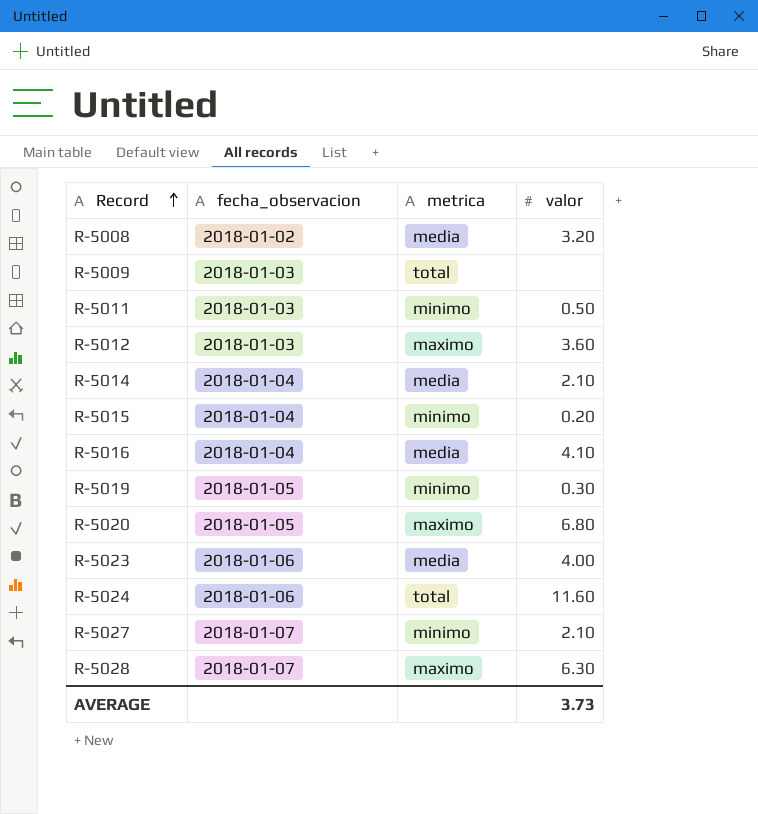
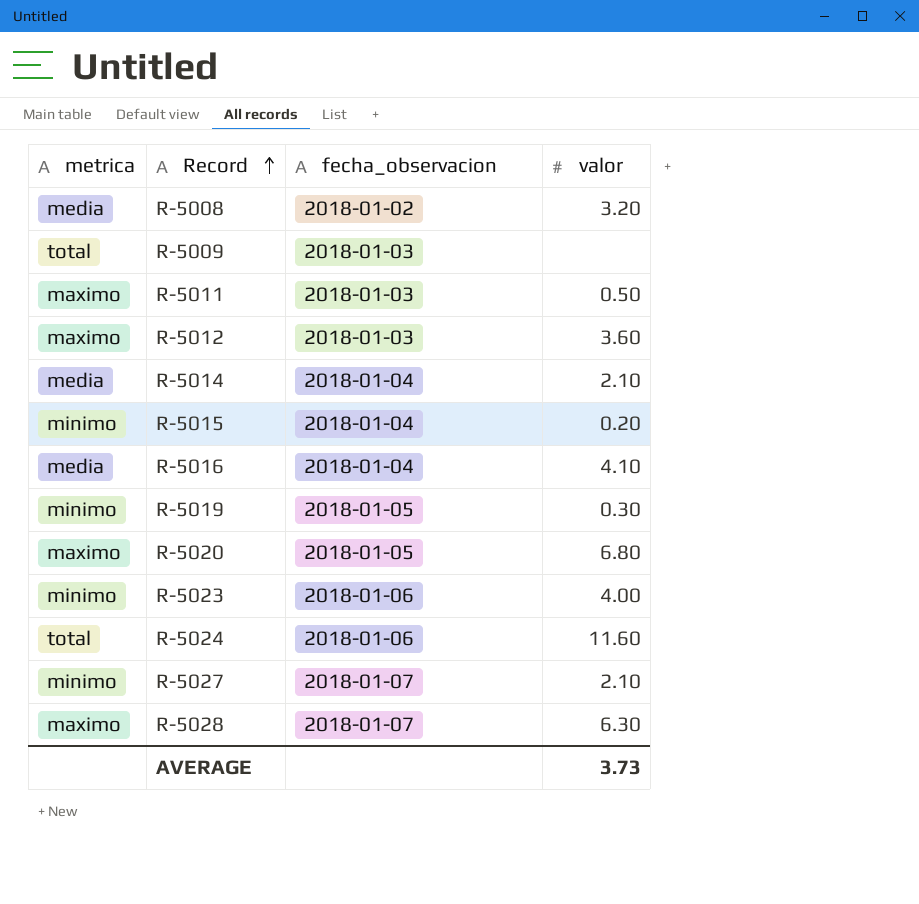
column metrica | position: 3 -> 1
R-5011 | metrica: minimo -> maximo
R-5023 | metrica: media -> minimo

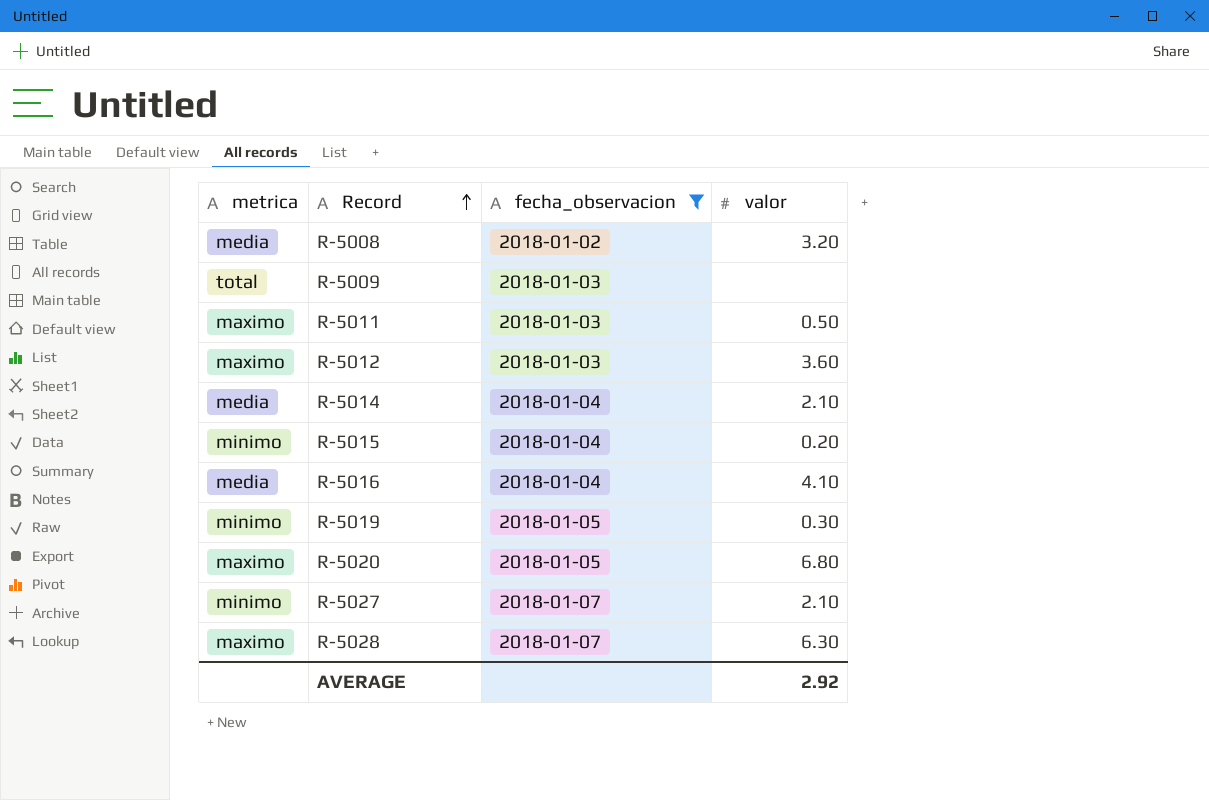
filter: none -> fecha_observacion != 2018-01-06
AVERAGE | valor: 3.73 -> 2.92

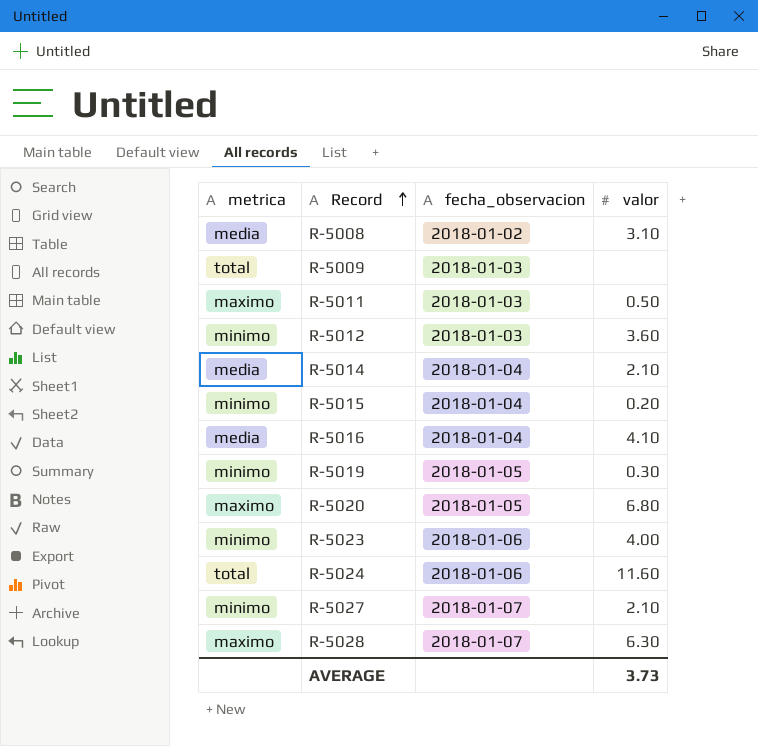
filter: fecha_observacion != 2018-01-06 -> none
R-5008 | valor: 3.20 -> 3.10
R-5012 | metrica: maximo -> minimo
AVERAGE | valor: 2.92 -> 3.73

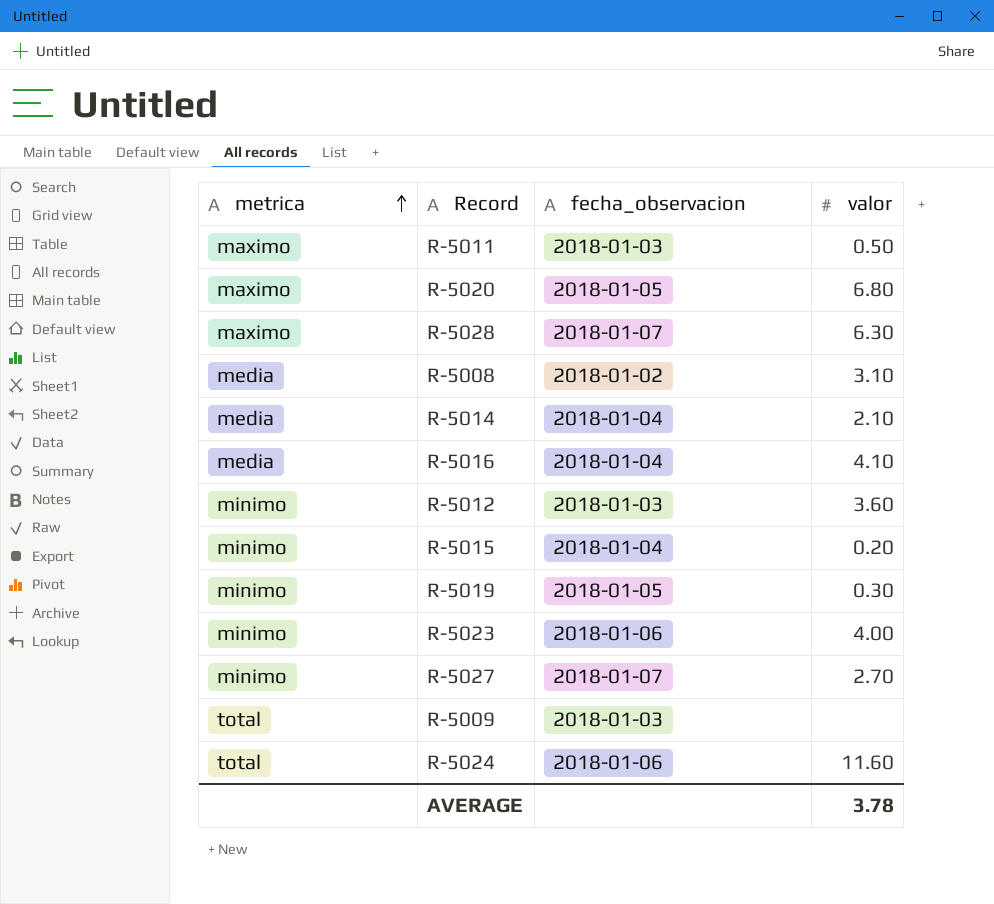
row order: Record ascending -> metrica ascending
R-5027 | valor: 2.10 -> 2.70
AVERAGE | valor: 3.73 -> 3.78

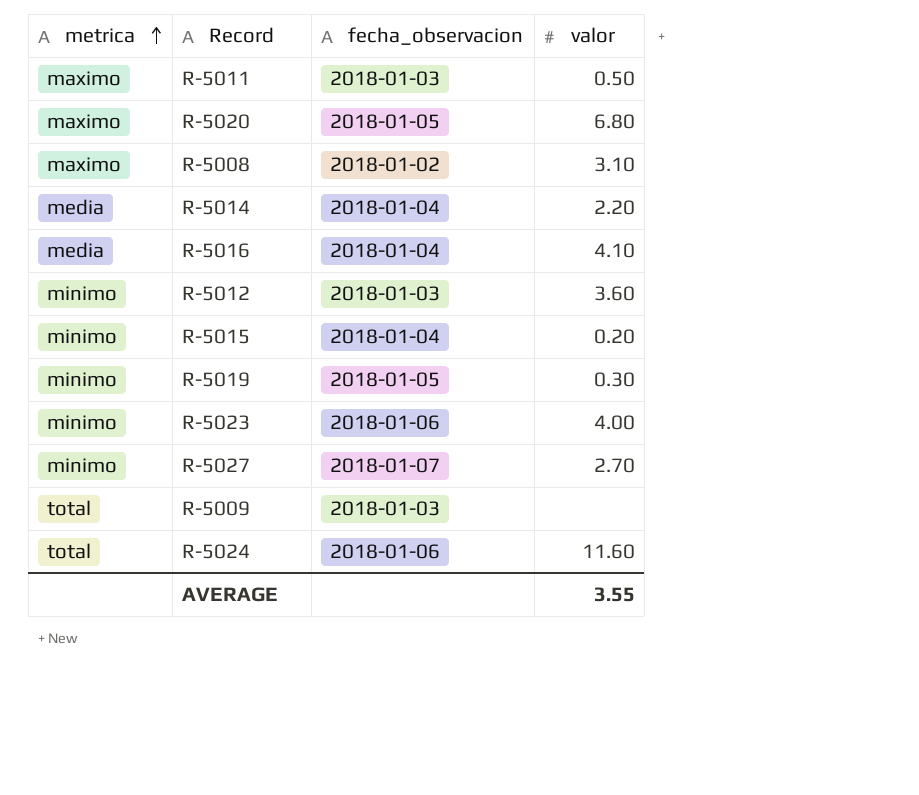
row R-5028: maximo | 2018-01-07 | 6.30 -> none
R-5008 | metrica: media -> maximo
R-5014 | valor: 2.10 -> 2.20
AVERAGE | valor: 3.78 -> 3.55

